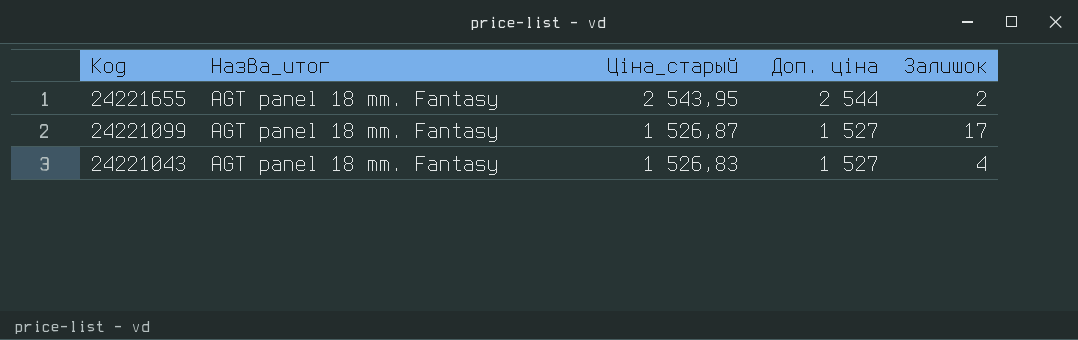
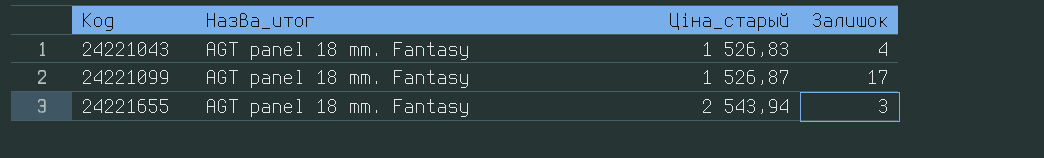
row order: Код descending -> Код ascending
column Доп. ціна | position: 4 -> none
24221655 | Ціна_старый: 2 543,95 -> 2 543,94
24221655 | Залишок: 2 -> 3

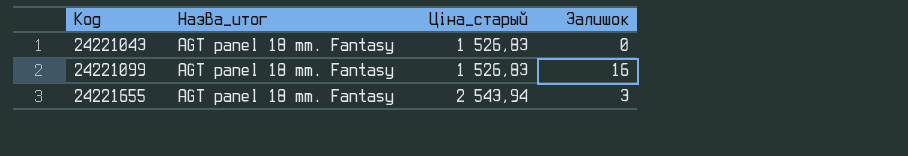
24221043 | Залишок: 4 -> 0
24221099 | Ціна_старый: 1 526,87 -> 1 526,83
24221099 | Залишок: 17 -> 16

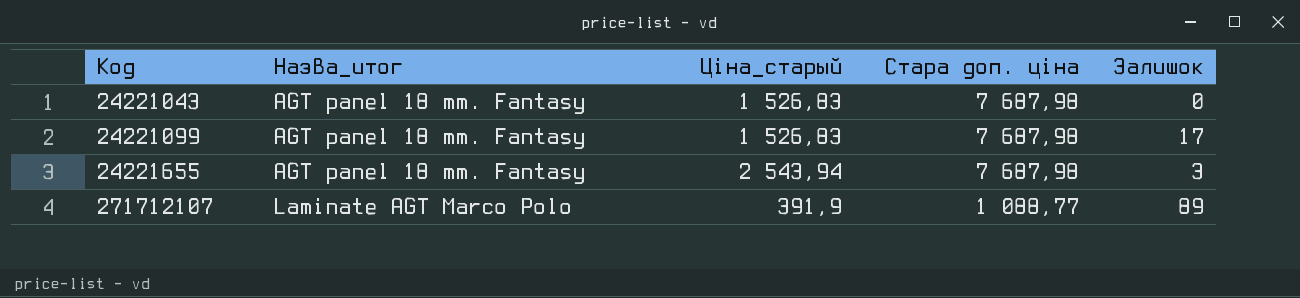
column Стара доп. ціна | position: none -> 4
24221099 | Залишок: 16 -> 17
row 271712107: none -> Laminate AGT Marco Polo | 391,9 | 1 088,77 | 89

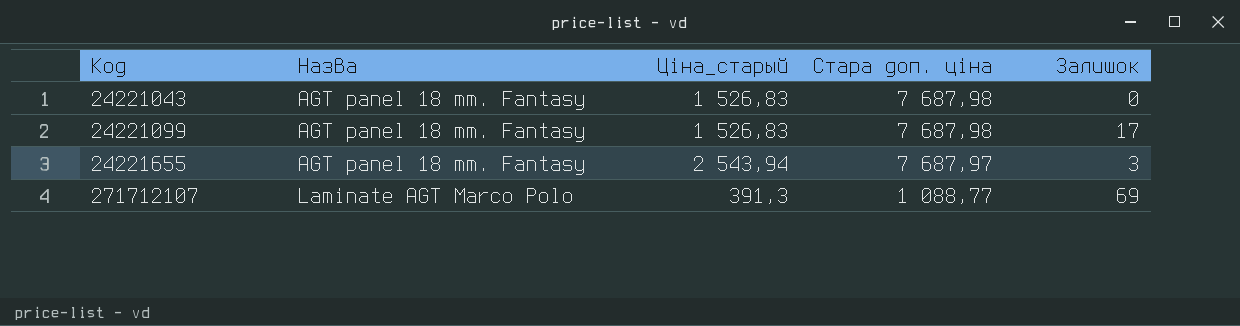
column name: Назва_итог -> Назва
24221655 | Стара доп. ціна: 7 687,98 -> 7 687,97
271712107 | Ціна_старый: 391,9 -> 391,3
271712107 | Залишок: 89 -> 69

